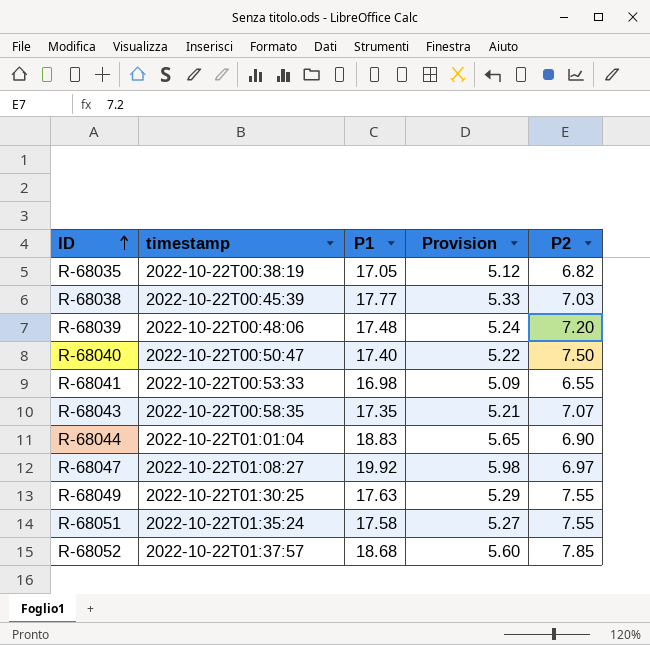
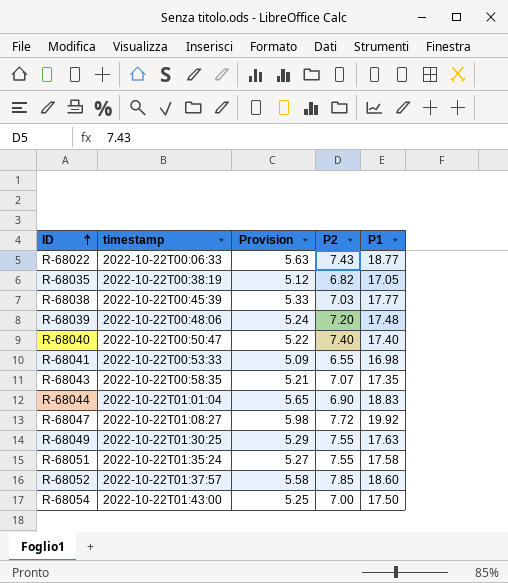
column P1 | position: 3 -> 5
row R-68022: none -> 2022-10-22T00:06:33 | 5.63 | 7.43 | 18.77
R-68040 | P2: 7.50 -> 7.40
R-68047 | P2: 6.97 -> 7.72
R-68052 | Provision: 5.60 -> 5.58
R-68052 | P1: 18.68 -> 18.60
row R-68054: none -> 2022-10-22T01:43:00 | 5.25 | 7.00 | 17.50

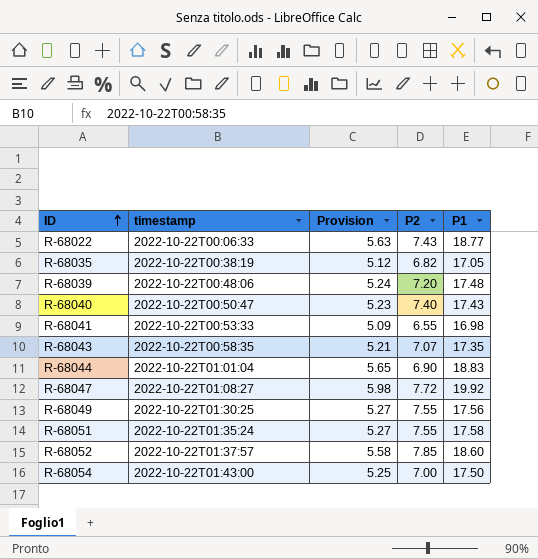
row R-68038: 2022-10-22T00:45:39 | 5.33 | 7.03 | 17.77 -> none
R-68040 | Provision: 5.22 -> 5.23
R-68040 | P1: 17.40 -> 17.43
R-68049 | Provision: 5.29 -> 5.27
R-68049 | P1: 17.63 -> 17.56

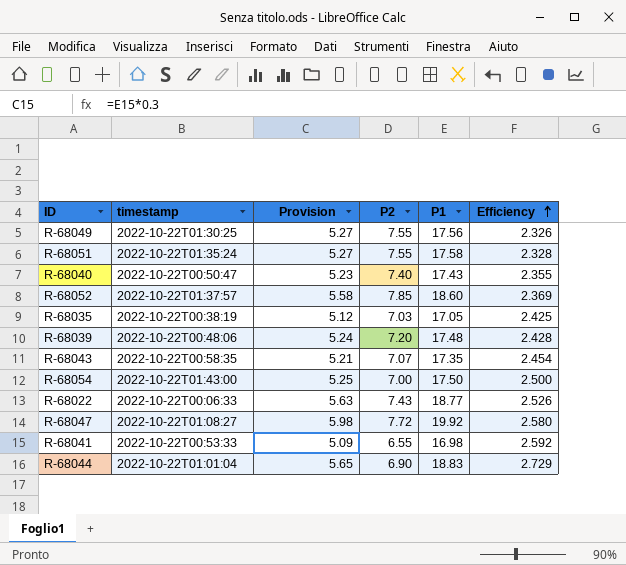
row order: ID ascending -> Efficiency ascending
column Efficiency | formula: none -> [P1] / [P2]
R-68035 | P2: 6.82 -> 7.03

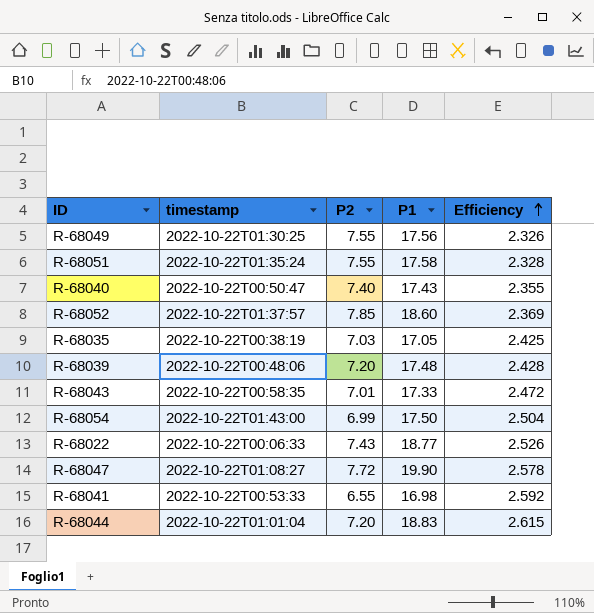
column Provision | formula: [P1] * 0.3 -> none
R-68043 | P2: 7.07 -> 7.01
R-68043 | P1: 17.35 -> 17.33
R-68043 | Efficiency: 2.454 -> 2.472
R-68054 | P2: 7.00 -> 6.99
R-68054 | Efficiency: 2.500 -> 2.504
R-68047 | P1: 19.92 -> 19.90
R-68047 | Efficiency: 2.580 -> 2.578
R-68044 | P2: 6.90 -> 7.20
R-68044 | Efficiency: 2.729 -> 2.615

